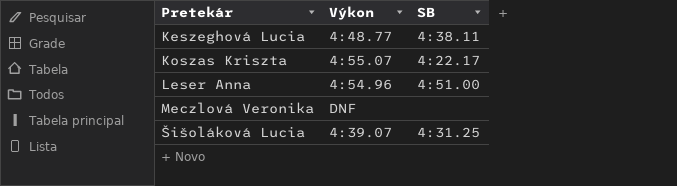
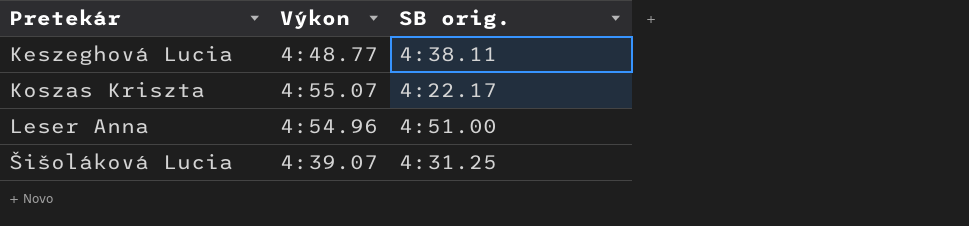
column name: SB -> SB orig.
row Meczlová Veronika: DNF | none -> none

